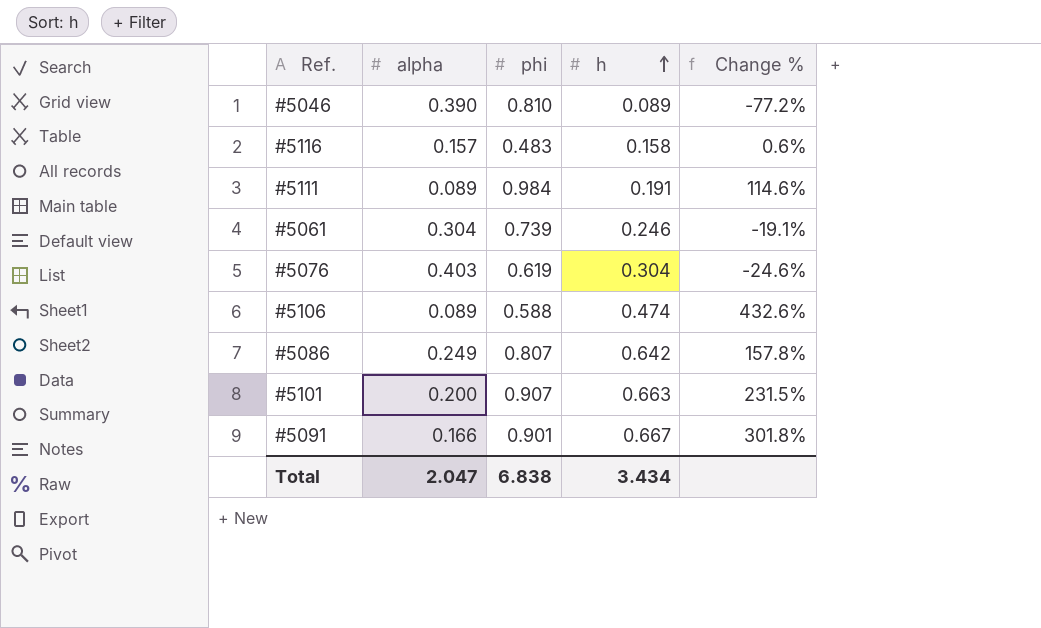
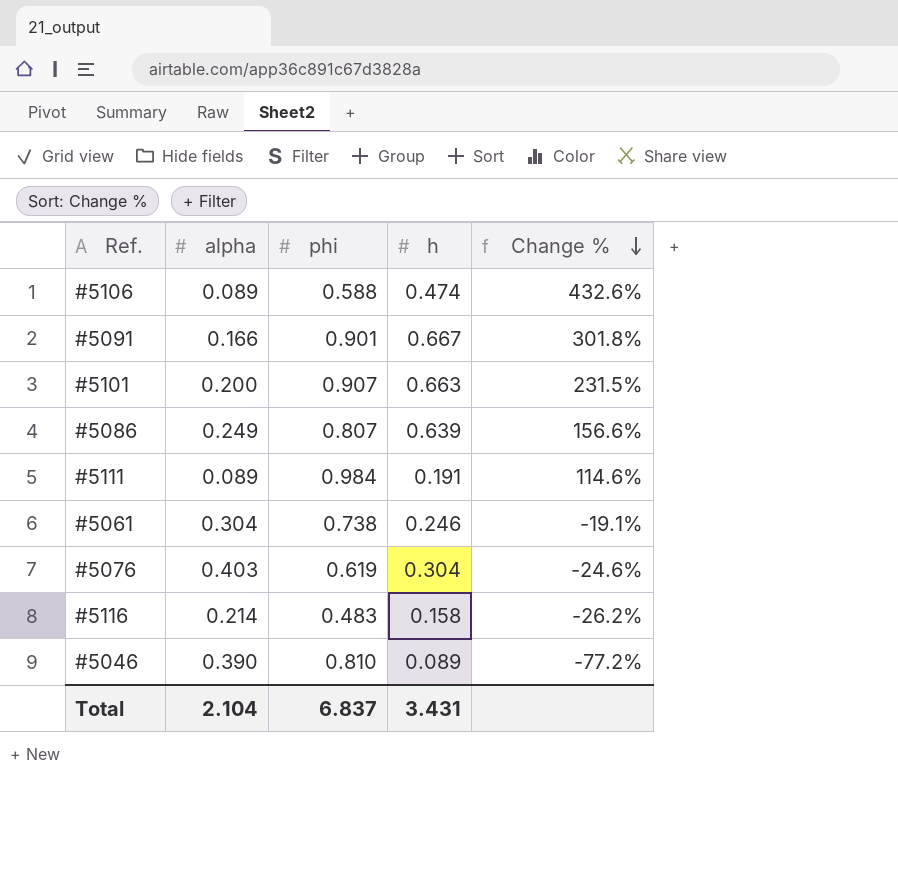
row order: h ascending -> Change % descending
#5086 | h: 0.642 -> 0.639
#5086 | Change %: 157.8% -> 156.6%
#5061 | phi: 0.739 -> 0.738
#5116 | alpha: 0.157 -> 0.214
#5116 | Change %: 0.6% -> -26.2%
Total | alpha: 2.047 -> 2.104
Total | phi: 6.838 -> 6.837
Total | h: 3.434 -> 3.431

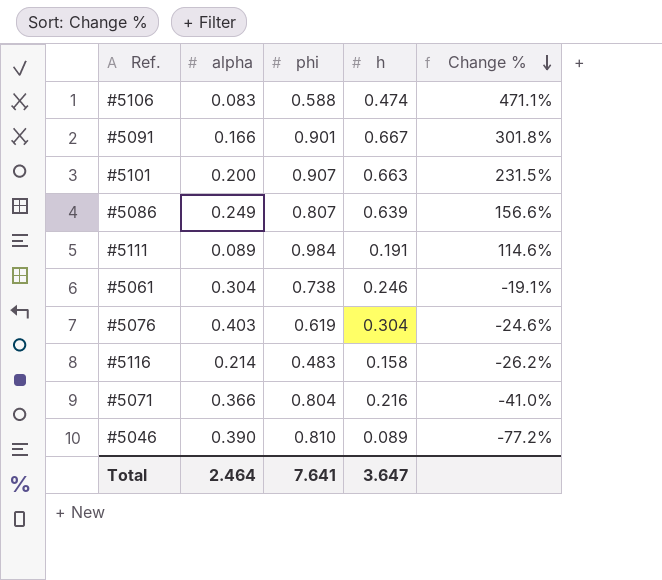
#5106 | alpha: 0.089 -> 0.083
#5106 | Change %: 432.6% -> 471.1%
row #5071: none -> 0.366 | 0.804 | 0.216 | -41.0%
Total | alpha: 2.104 -> 2.464
Total | phi: 6.837 -> 7.641
Total | h: 3.431 -> 3.647

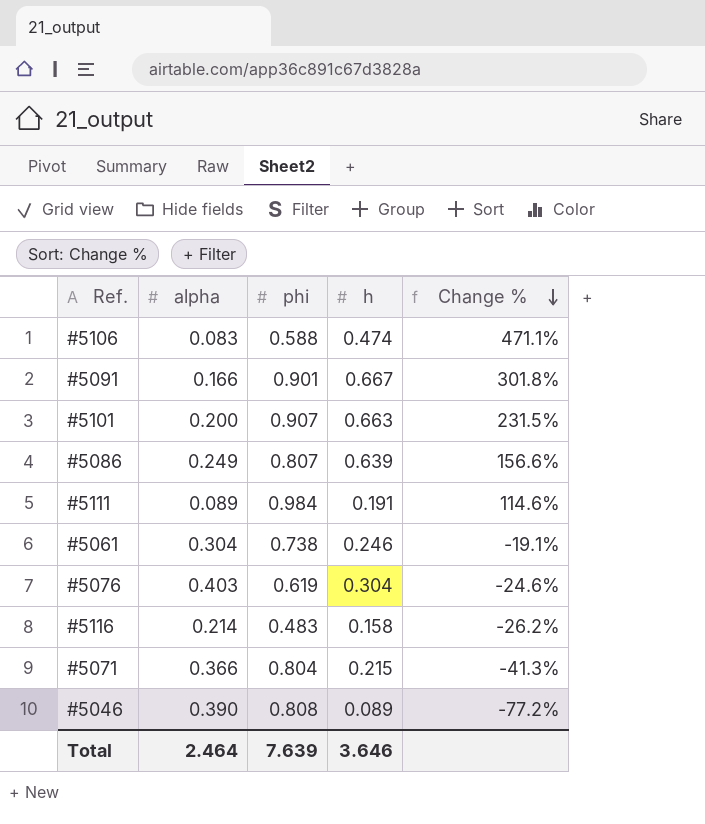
#5071 | h: 0.216 -> 0.215
#5071 | Change %: -41.0% -> -41.3%
#5046 | phi: 0.810 -> 0.808
Total | phi: 7.641 -> 7.639
Total | h: 3.647 -> 3.646

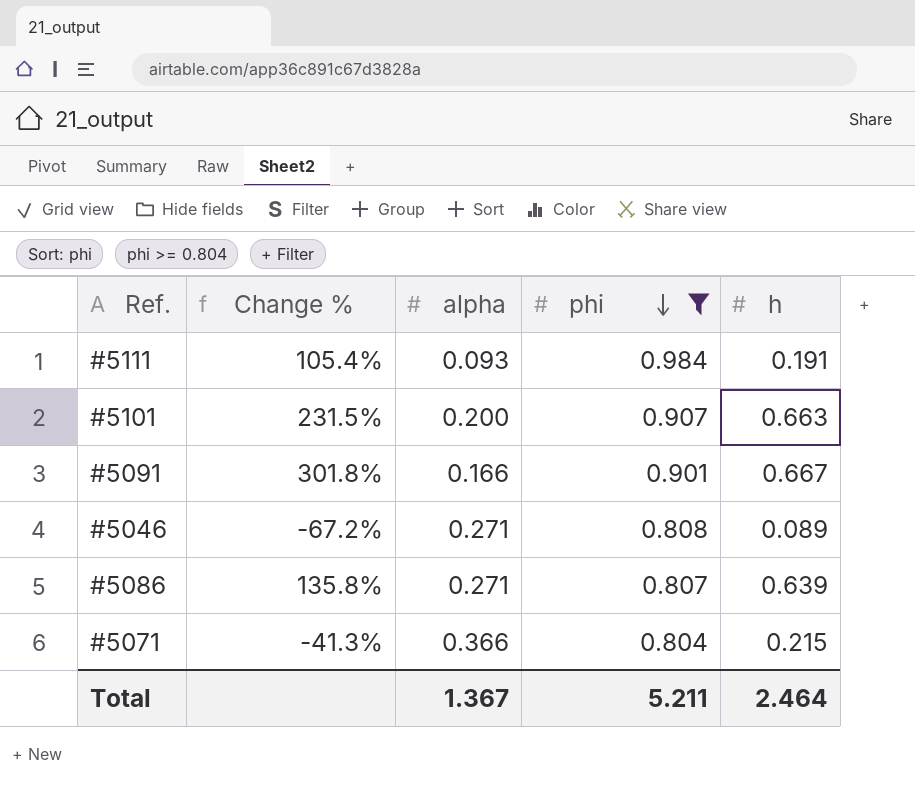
filter: none -> phi >= 0.804
row order: Change % descending -> phi descending
column Change % | position: 5 -> 2
#5111 | Change %: 114.6% -> 105.4%
#5111 | alpha: 0.089 -> 0.093
#5046 | Change %: -77.2% -> -67.2%
#5046 | alpha: 0.390 -> 0.271
#5086 | Change %: 156.6% -> 135.8%
#5086 | alpha: 0.249 -> 0.271
Total | alpha: 2.464 -> 1.367
Total | phi: 7.639 -> 5.211
Total | h: 3.646 -> 2.464

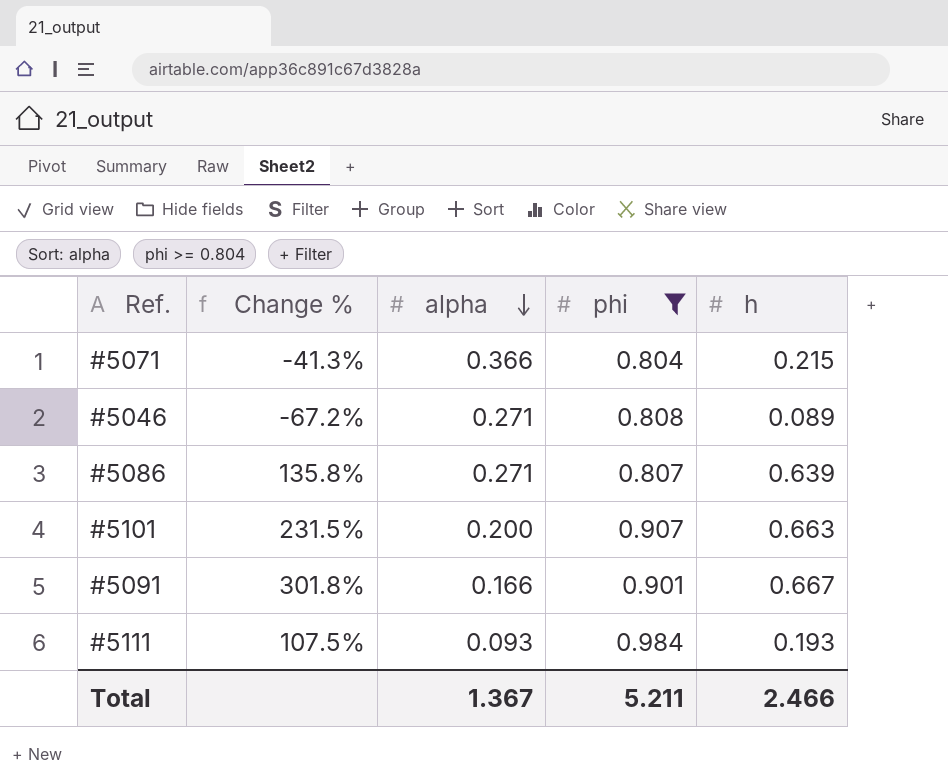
row order: phi descending -> alpha descending
#5111 | Change %: 105.4% -> 107.5%
#5111 | h: 0.191 -> 0.193
Total | h: 2.464 -> 2.466

